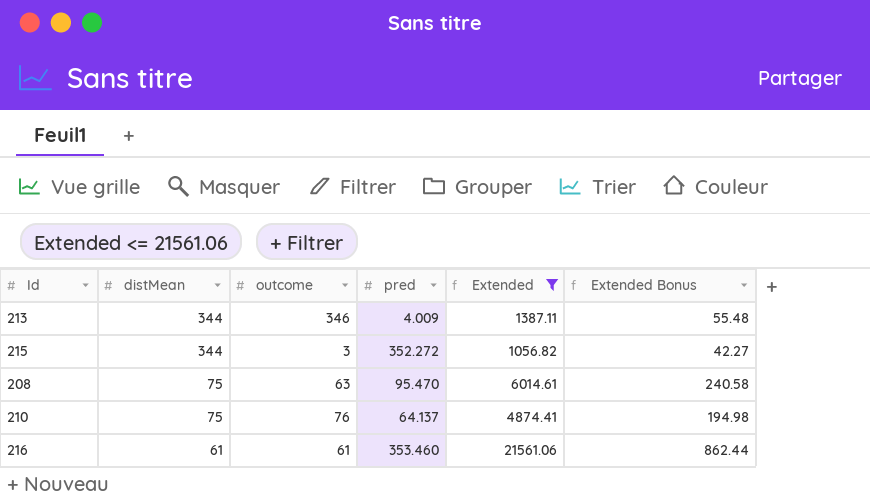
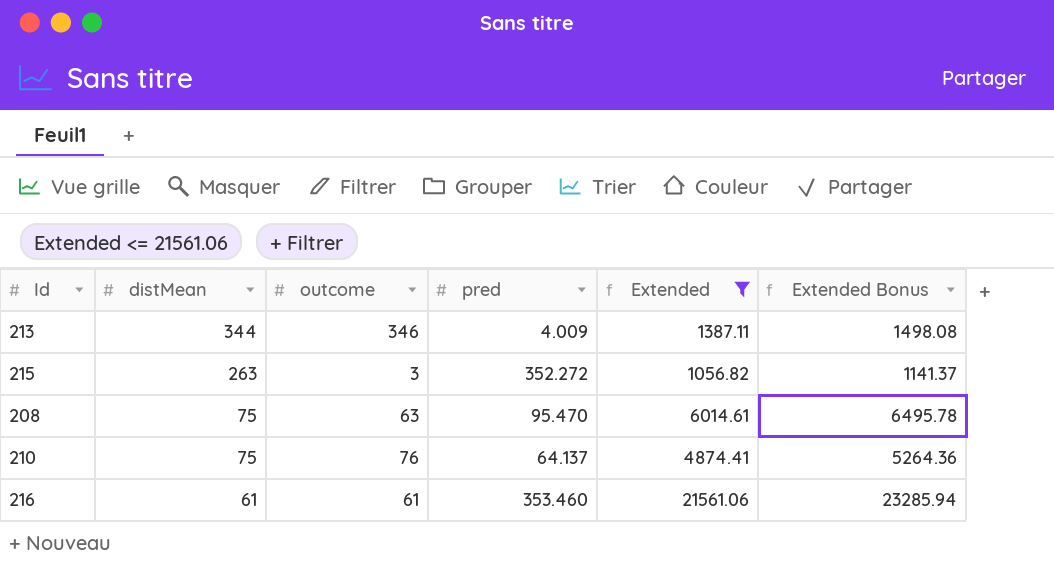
column Extended Bonus | formula: [Extended] * 0.04 -> [Extended] * 1.08
215 | distMean: 344 -> 263

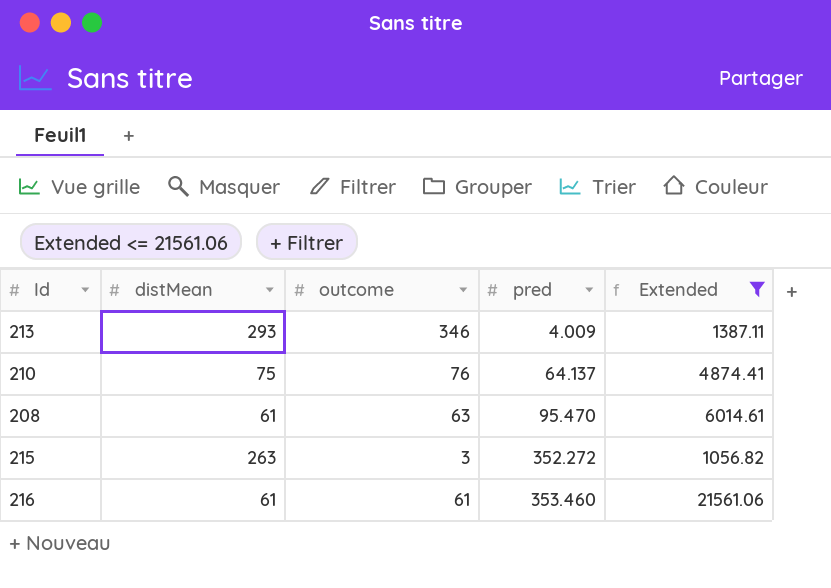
row order: distMean descending -> pred ascending
column Extended Bonus | formula: [Extended] * 1.08 -> none
213 | distMean: 344 -> 293
208 | distMean: 75 -> 61

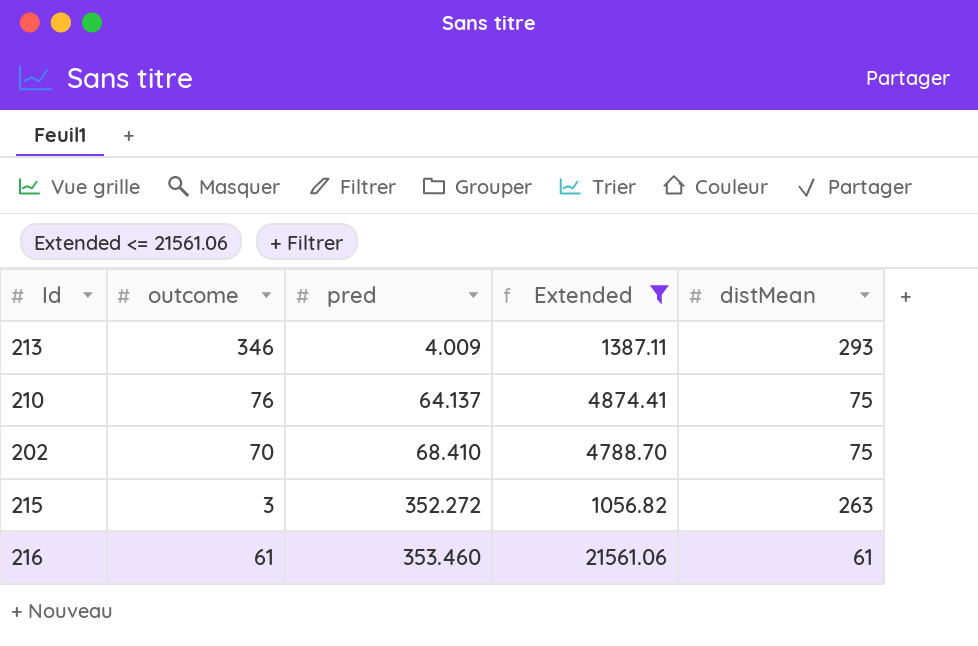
column distMean | position: 2 -> 5
row 208: 61 | 63 | 95.470 | 6014.61 -> none
row 202: none -> 70 | 68.410 | 4788.70 | 75

